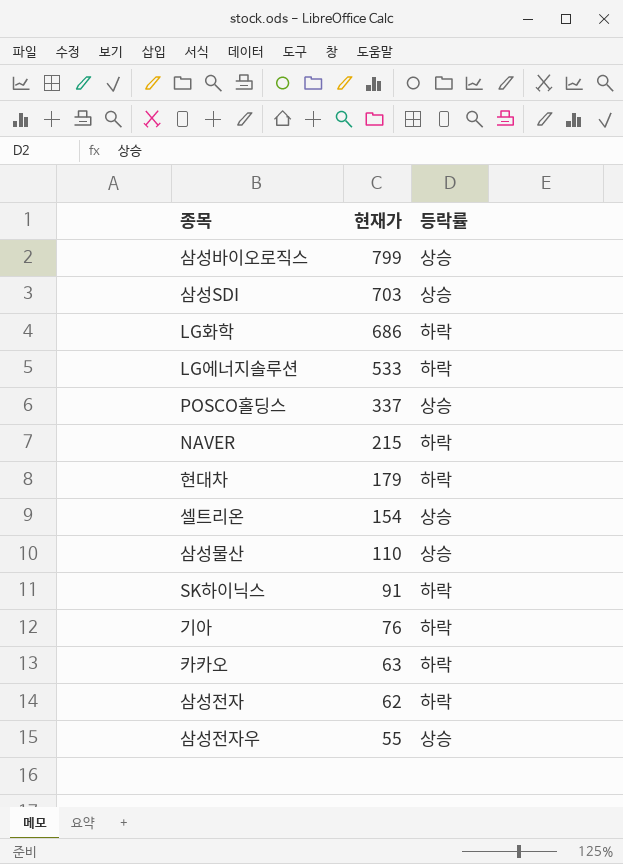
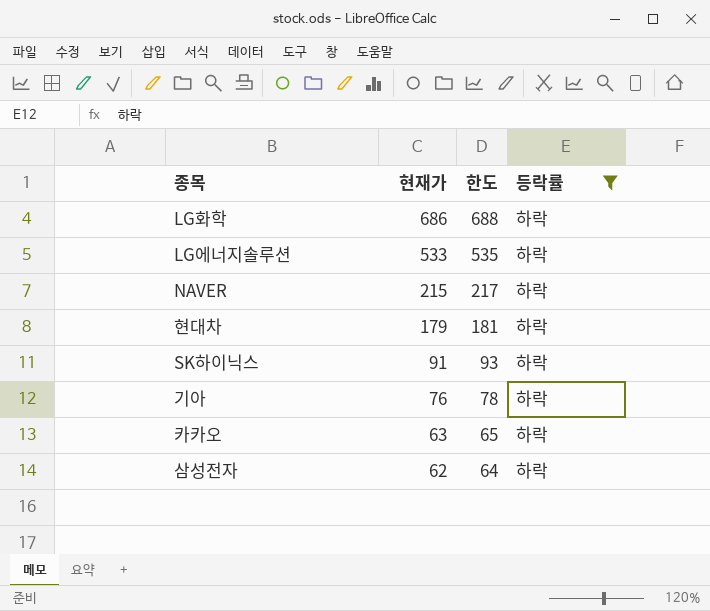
filter: none -> 등락률 = 하락
column 한도 | formula: none -> [현재가] + 2

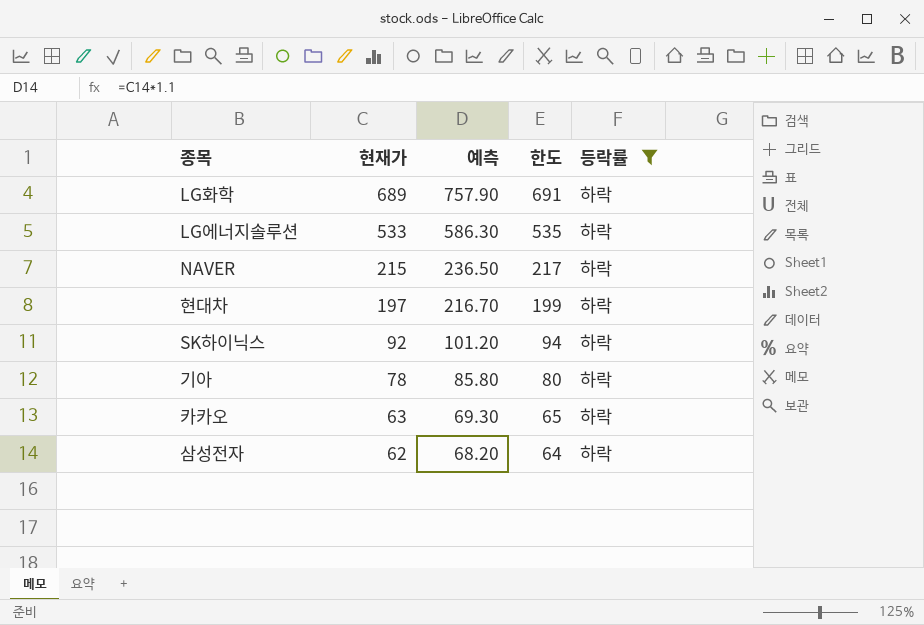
column 예측 | formula: none -> [현재가] * 1.1
LG화학 | 현재가: 686 -> 689
LG화학 | 한도: 688 -> 691
현대차 | 현재가: 179 -> 197
현대차 | 한도: 181 -> 199
SK하이닉스 | 현재가: 91 -> 92
SK하이닉스 | 한도: 93 -> 94
기아 | 현재가: 76 -> 78
기아 | 한도: 78 -> 80

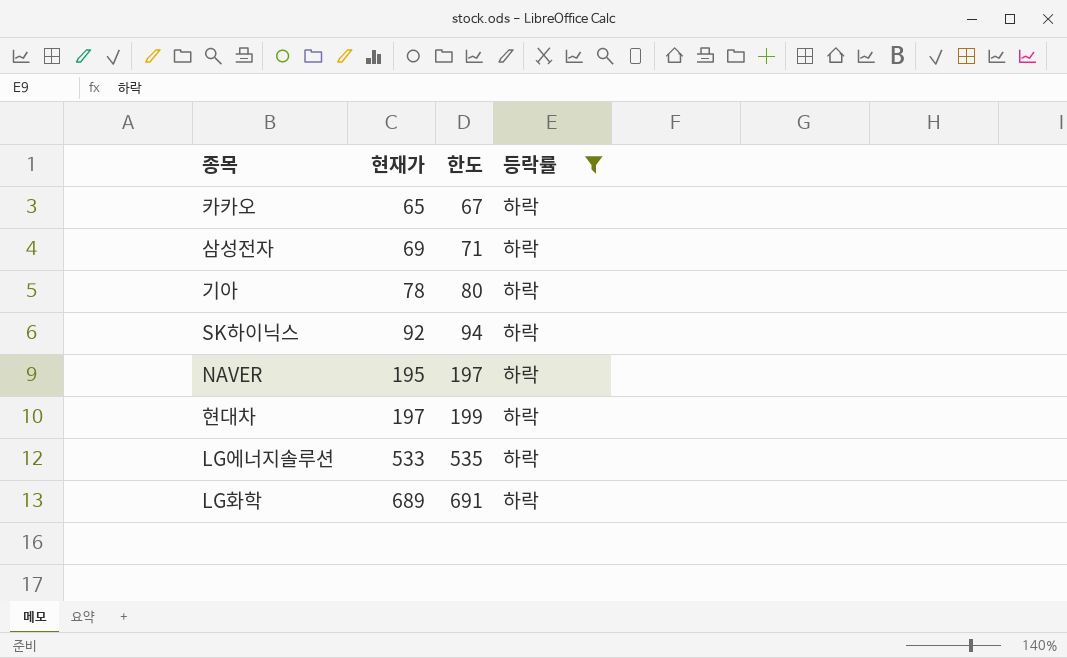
row order: 현재가 descending -> 현재가 ascending
column 예측 | formula: [현재가] * 1.1 -> none
카카오 | 현재가: 63 -> 65
카카오 | 한도: 65 -> 67
삼성전자 | 현재가: 62 -> 69
삼성전자 | 한도: 64 -> 71
NAVER | 현재가: 215 -> 195
NAVER | 한도: 217 -> 197

